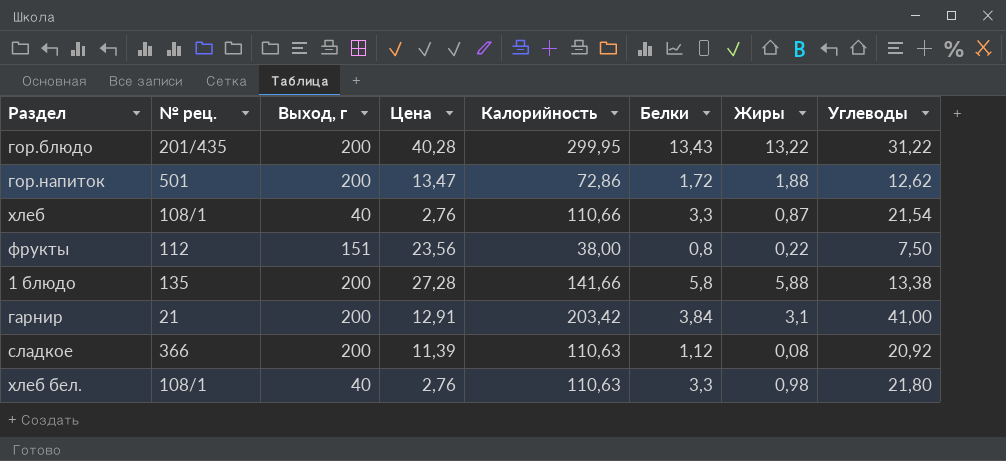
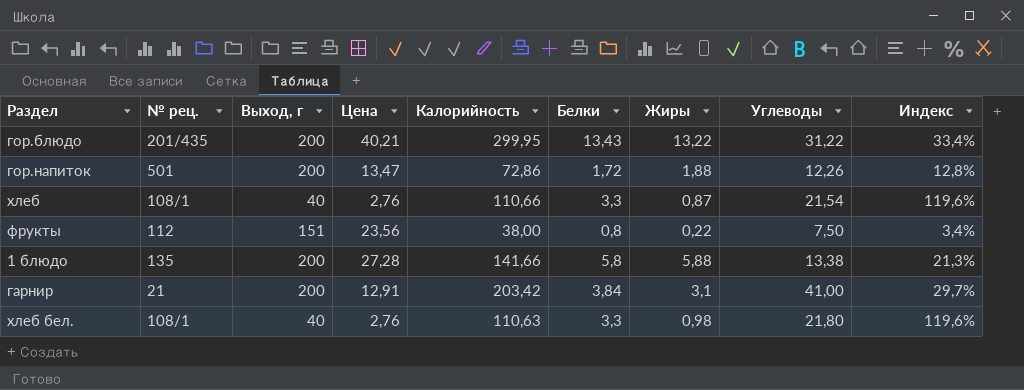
column Индекс | formula: none -> [Белки] / [Цена]
row сладкое: 366 | 200 | 11,39 | 110,63 | 1,12 | 0,08 | 20,92 -> none
гор.блюдо | Цена: 40,28 -> 40,21
гор.напиток | Углеводы: 12,62 -> 12,26

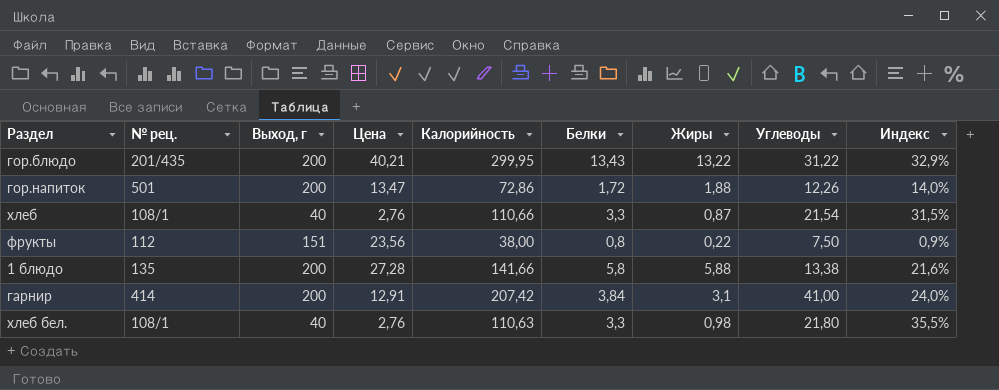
column Индекс | formula: [Белки] / [Цена] -> [Жиры] / [Цена]
гарнир | № рец.: 21 -> 414
гарнир | Калорийность: 203,42 -> 207,42

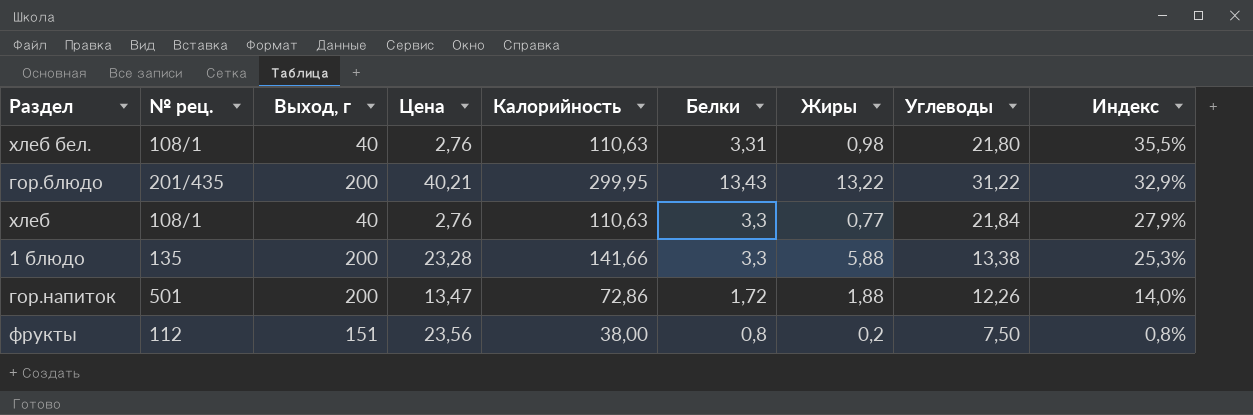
row order: none -> Индекс descending
row гарнир: 414 | 200 | 12,91 | 207,42 | 3,84 | 3,1 | 41,00 | 24,0% -> none
хлеб бел. | Белки: 3,3 -> 3,31
хлеб | Калорийность: 110,66 -> 110,63
хлеб | Жиры: 0,87 -> 0,77
хлеб | Углеводы: 21,54 -> 21,84
хлеб | Индекс: 31,5% -> 27,9%
1 блюдо | Цена: 27,28 -> 23,28
1 блюдо | Белки: 5,8 -> 3,3
1 блюдо | Индекс: 21,6% -> 25,3%
фрукты | Жиры: 0,22 -> 0,2
фрукты | Индекс: 0,9% -> 0,8%

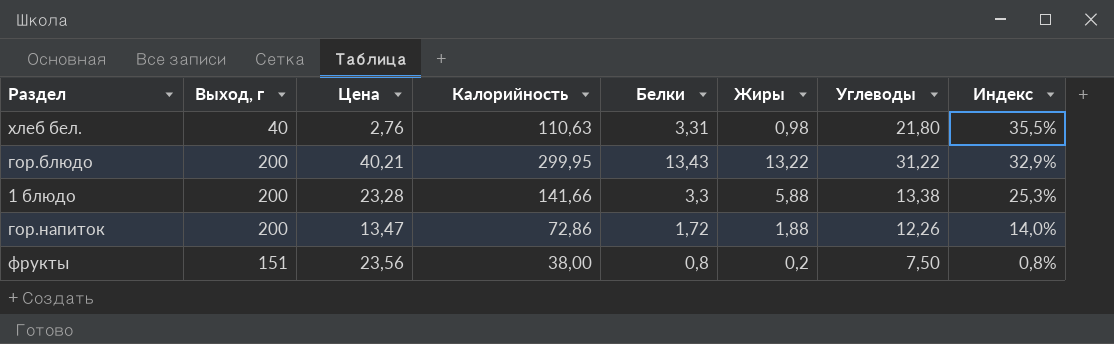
column № рец. | position: 2 -> none
row хлеб: 108/1 | 40 | 2,76 | 110,63 | 3,3 | 0,77 | 21,84 | 27,9% -> none

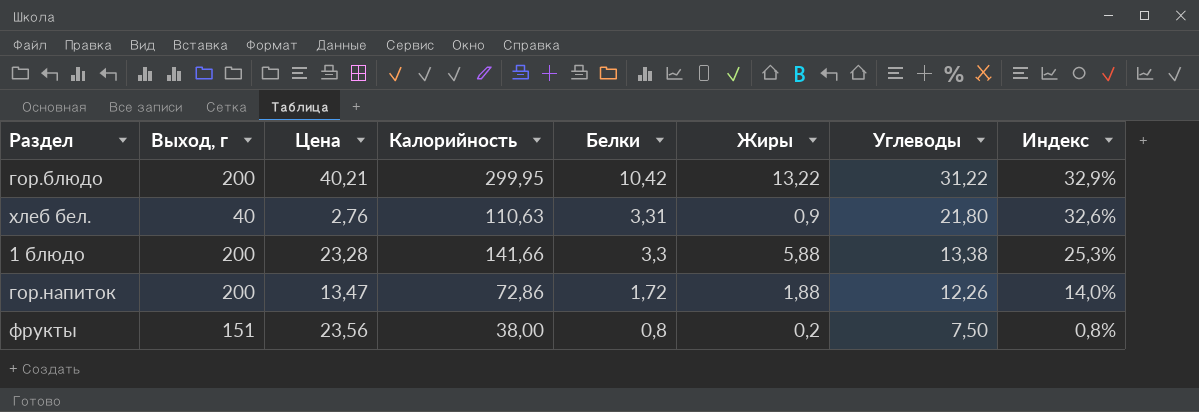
row order: Индекс descending -> Белки descending
гор.блюдо | Белки: 13,43 -> 10,42
хлеб бел. | Жиры: 0,98 -> 0,9
хлеб бел. | Индекс: 35,5% -> 32,6%

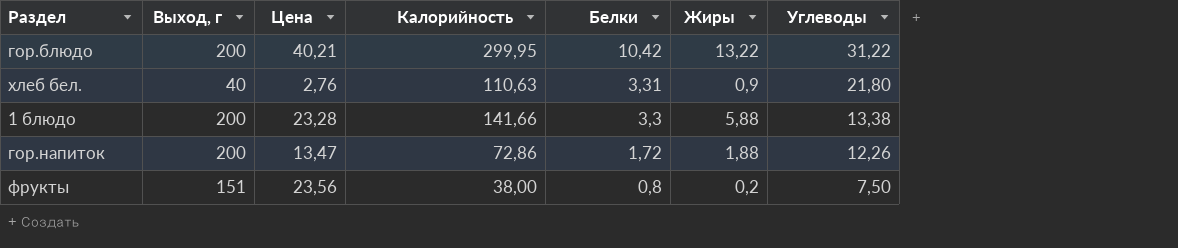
column Индекс | formula: [Жиры] / [Цена] -> none

